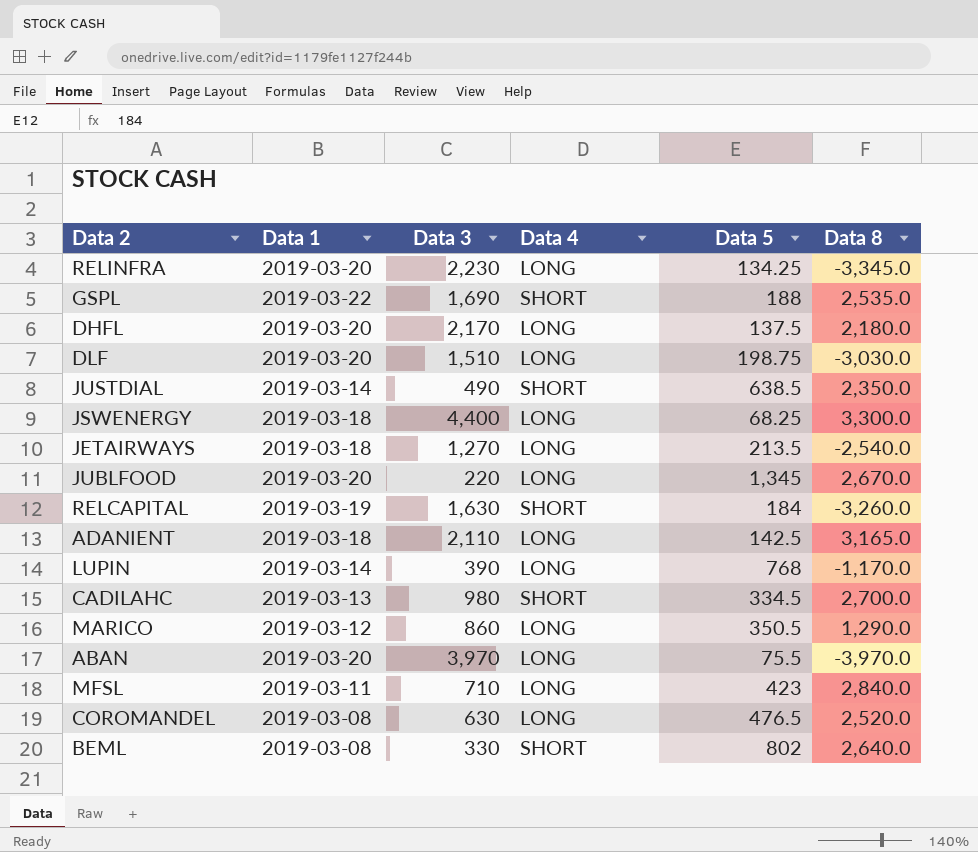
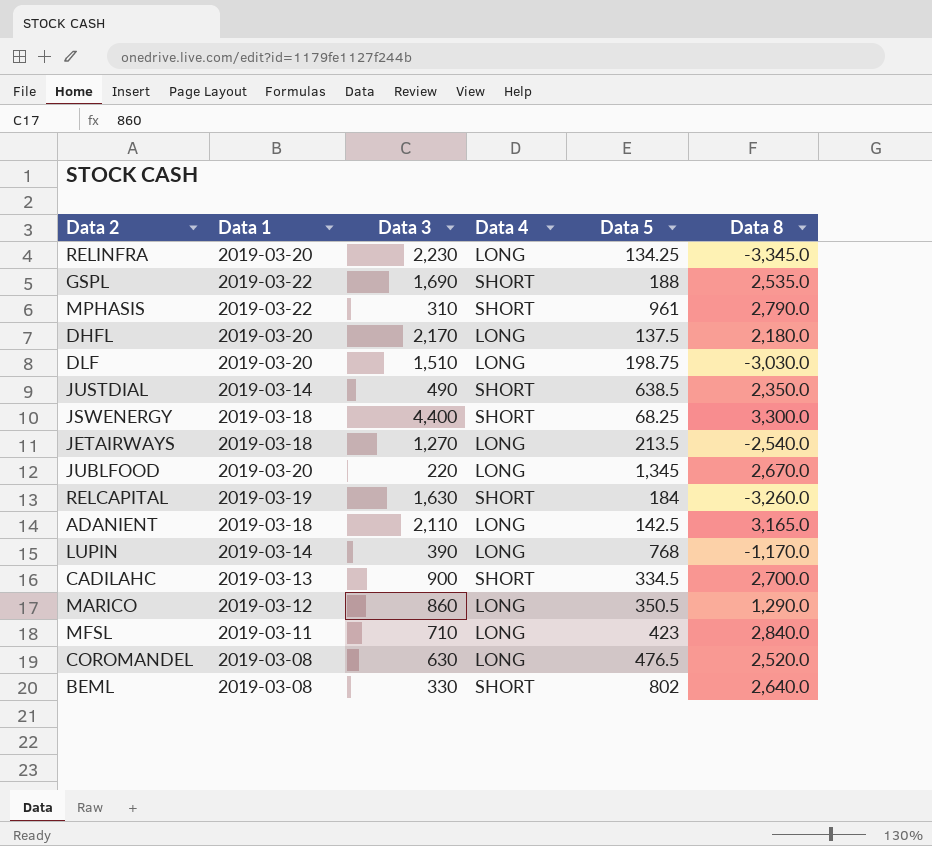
row ABAN: 2019-03-20 | 3,970 | LONG | 75.5 | -3,970.0 -> none
row MPHASIS: none -> 2019-03-22 | 310 | SHORT | 961 | 2,790.0
JSWENERGY | Data 4: LONG -> SHORT
CADILAHC | Data 3: 980 -> 900

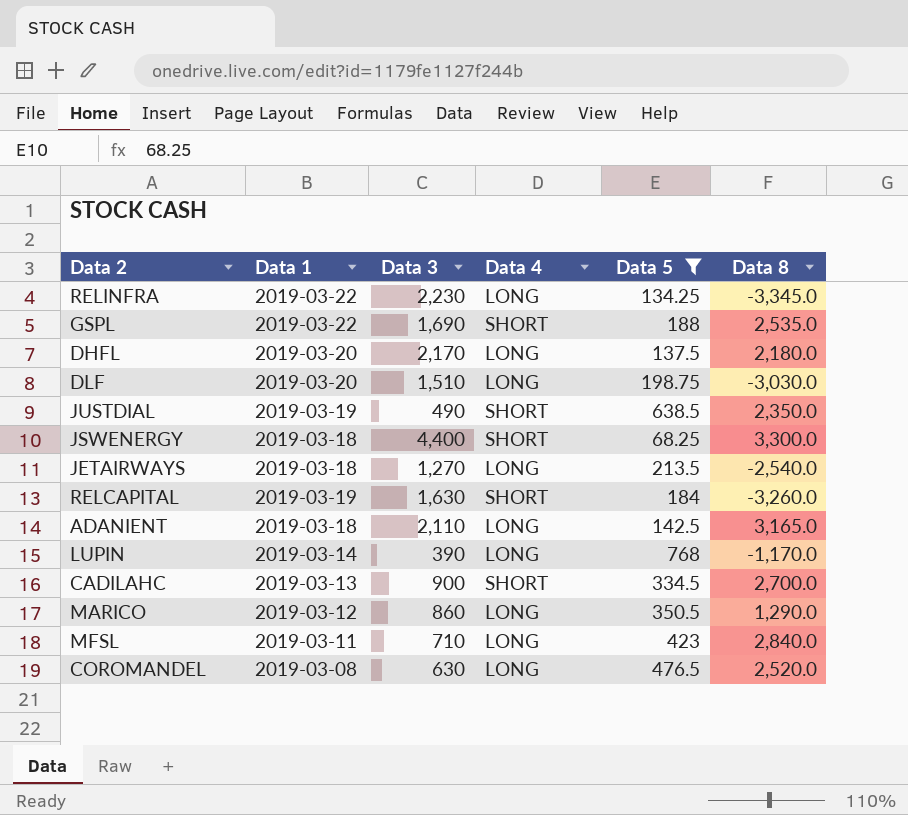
filter: none -> Data 5 <= 768
RELINFRA | Data 1: 2019-03-20 -> 2019-03-22
JUSTDIAL | Data 1: 2019-03-14 -> 2019-03-19

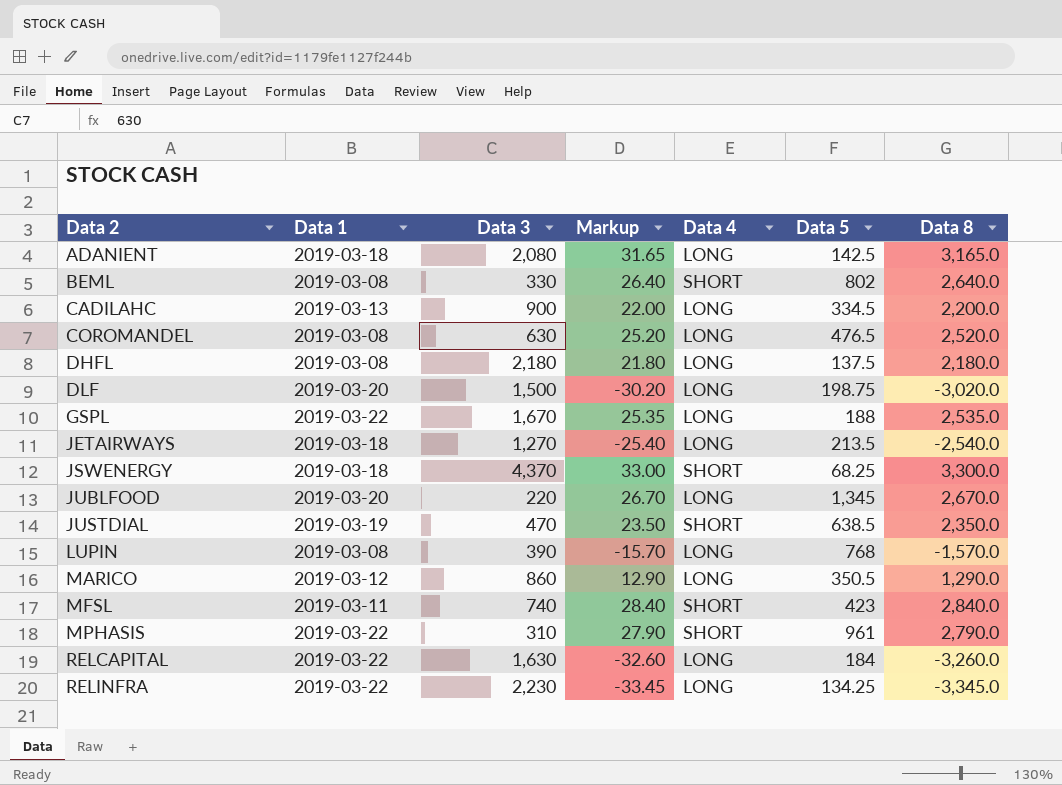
filter: Data 5 <= 768 -> none
row order: none -> Data 2 ascending
column Markup | formula: none -> [Data 8] * 0.01
ADANIENT | Data 3: 2,110 -> 2,080
CADILAHC | Data 4: SHORT -> LONG
CADILAHC | Data 8: 2,700.0 -> 2,200.0
DHFL | Data 1: 2019-03-20 -> 2019-03-08
DHFL | Data 3: 2,170 -> 2,180
DLF | Data 3: 1,510 -> 1,500
DLF | Data 8: -3,030.0 -> -3,020.0
GSPL | Data 3: 1,690 -> 1,670
GSPL | Data 4: SHORT -> LONG
JSWENERGY | Data 3: 4,400 -> 4,370
JUSTDIAL | Data 3: 490 -> 470
LUPIN | Data 1: 2019-03-14 -> 2019-03-08
LUPIN | Data 8: -1,170.0 -> -1,570.0
MFSL | Data 3: 710 -> 740
MFSL | Data 4: LONG -> SHORT
RELCAPITAL | Data 1: 2019-03-19 -> 2019-03-22
RELCAPITAL | Data 4: SHORT -> LONG

